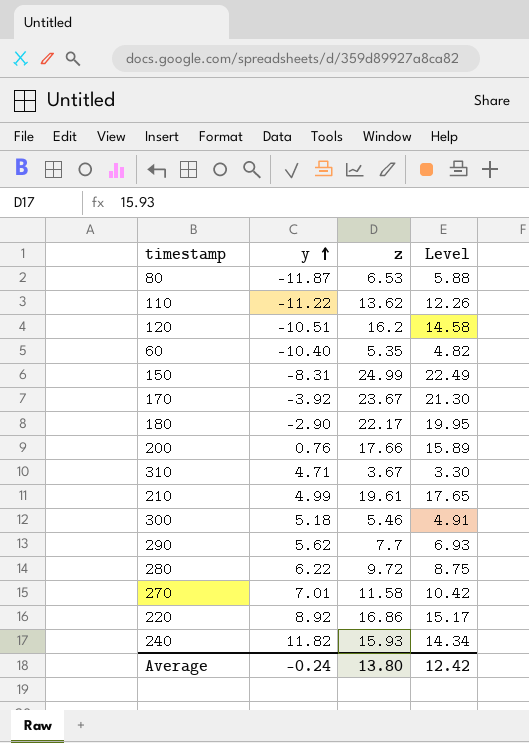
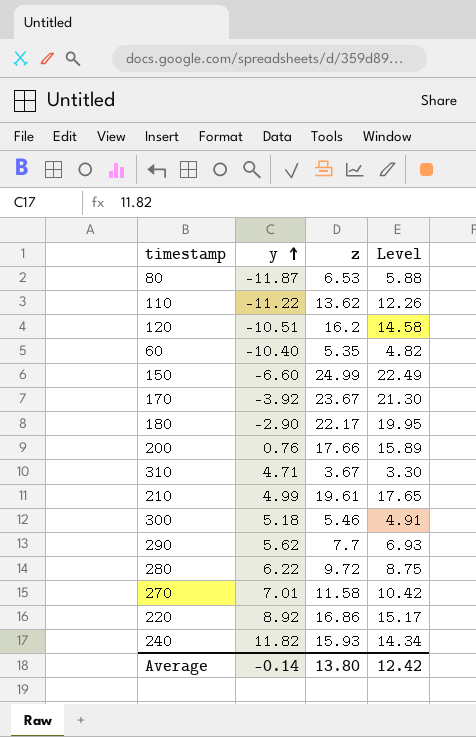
150 | y: -8.31 -> -6.60
Average | y: -0.24 -> -0.14

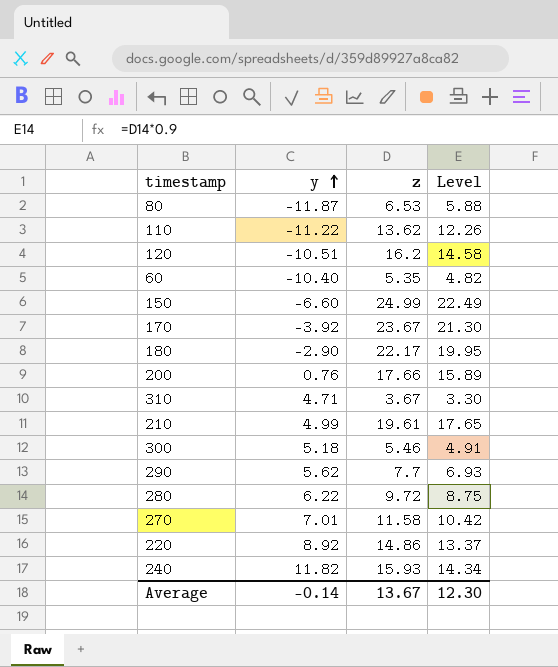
220 | z: 16.86 -> 14.86
220 | Level: 15.17 -> 13.37
Average | z: 13.80 -> 13.67
Average | Level: 12.42 -> 12.30

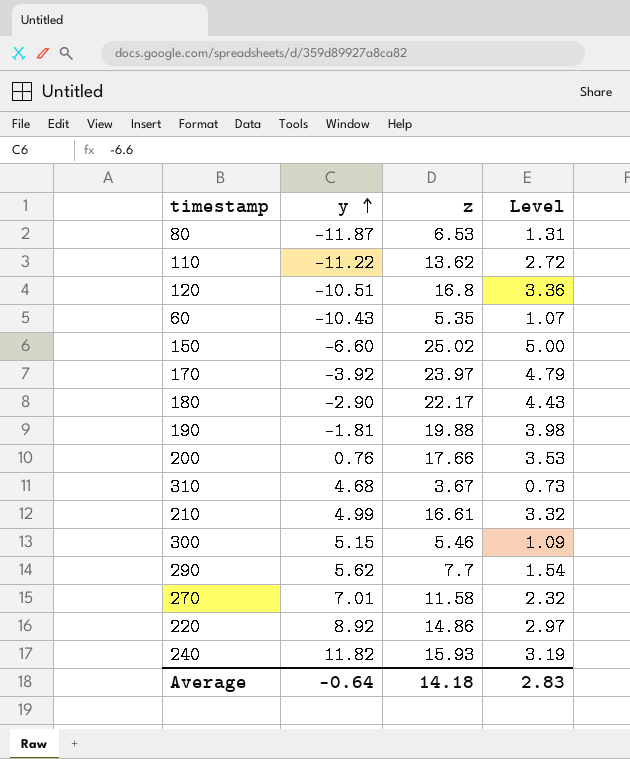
column Level | formula: [z] * 0.9 -> [z] * 0.2
row 280: 6.22 | 9.72 | 8.75 -> none
120 | z: 16.2 -> 16.8
60 | y: -10.40 -> -10.43
150 | z: 24.99 -> 25.02
170 | z: 23.67 -> 23.97
row 190: none -> -1.81 | 19.88 | 3.98
310 | y: 4.71 -> 4.68
210 | z: 19.61 -> 16.61
300 | y: 5.18 -> 5.15
Average | y: -0.14 -> -0.64
Average | z: 13.67 -> 14.18
Average | Level: 12.30 -> 2.83

